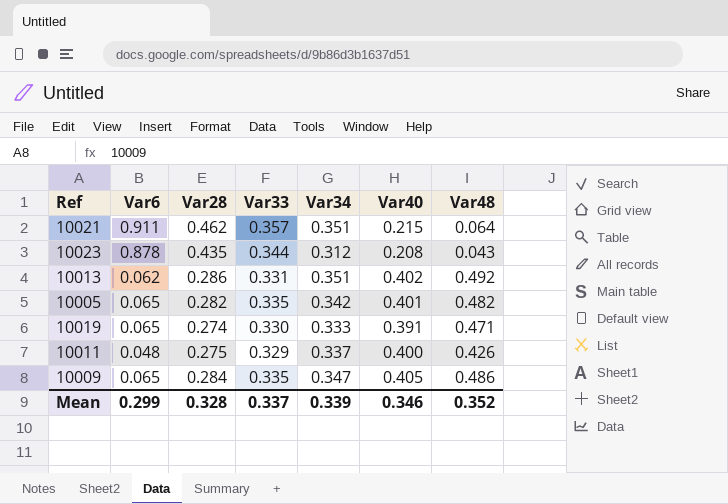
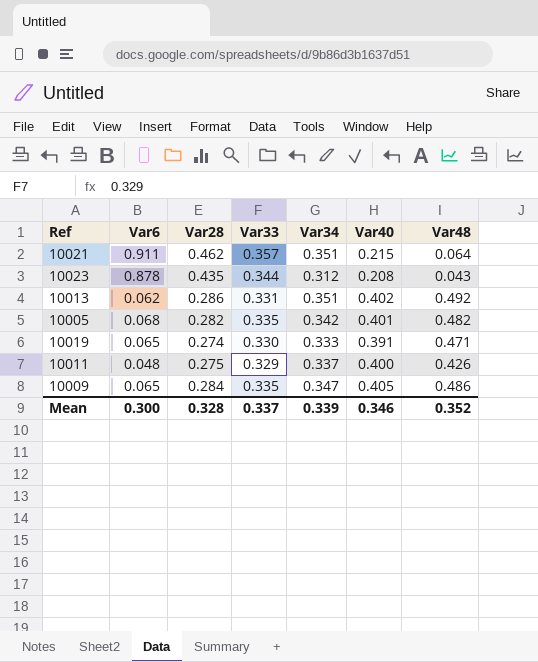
10005 | Var6: 0.065 -> 0.068
Mean | Var6: 0.299 -> 0.300

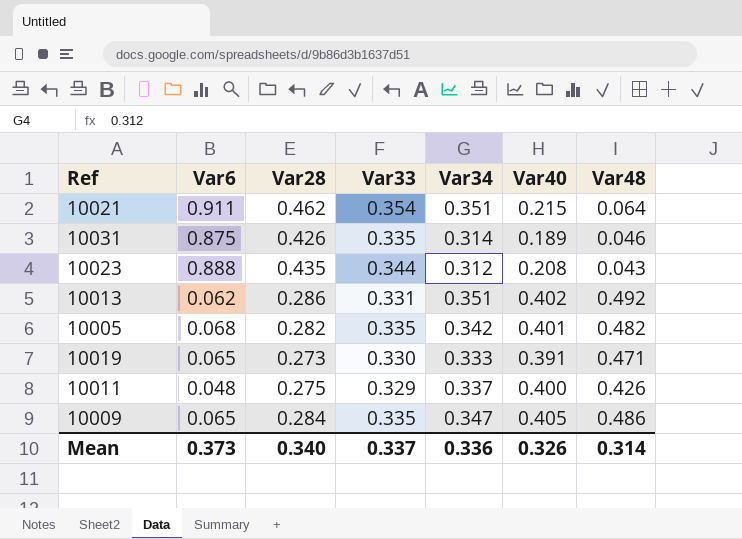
10021 | Var33: 0.357 -> 0.354
row 10031: none -> 0.875 | 0.426 | 0.335 | 0.314 | 0.189 | 0.046
10023 | Var6: 0.878 -> 0.888
10019 | Var28: 0.274 -> 0.273
Mean | Var6: 0.300 -> 0.373
Mean | Var28: 0.328 -> 0.340
Mean | Var34: 0.339 -> 0.336
Mean | Var40: 0.346 -> 0.326
Mean | Var48: 0.352 -> 0.314

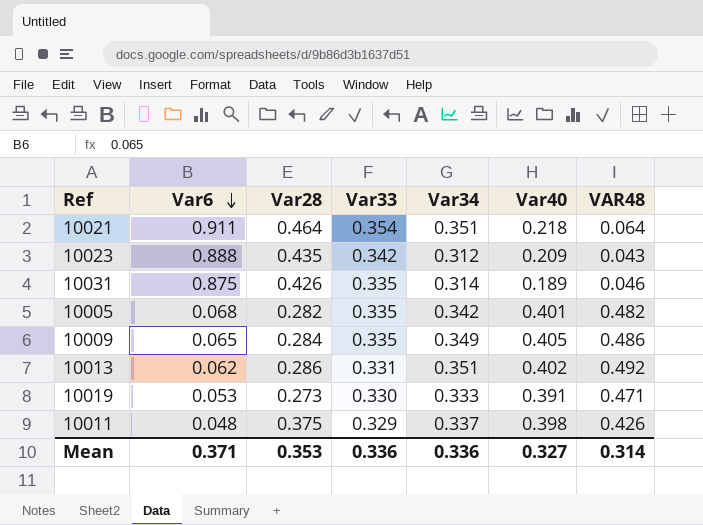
row order: none -> Var6 descending
column name: Var48 -> VAR48
10021 | Var28: 0.462 -> 0.464
10021 | Var40: 0.215 -> 0.218
10023 | Var33: 0.344 -> 0.342
10023 | Var40: 0.208 -> 0.209
10009 | Var34: 0.347 -> 0.349
10019 | Var6: 0.065 -> 0.053
10011 | Var28: 0.275 -> 0.375
10011 | Var40: 0.400 -> 0.398
Mean | Var6: 0.373 -> 0.371
Mean | Var28: 0.340 -> 0.353
Mean | Var33: 0.337 -> 0.336
Mean | Var40: 0.326 -> 0.327

